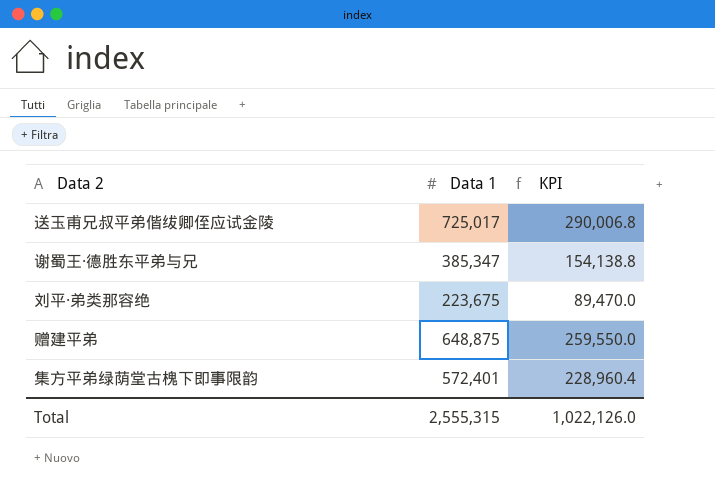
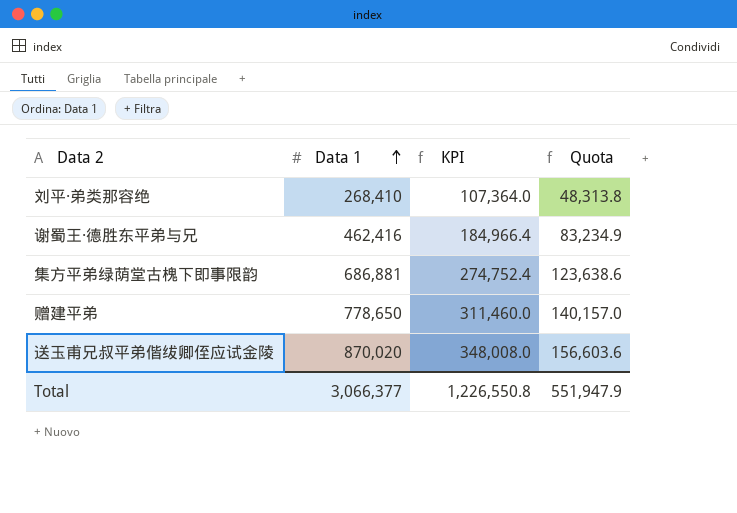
row order: none -> Data 1 ascending
column Quota | formula: none -> [Data 1] * 0.18
刘平·弟类那容绝 | Data 1: 223,675 -> 268,410
刘平·弟类那容绝 | KPI: 89,470.0 -> 107,364.0
谢蜀王·德胜东平弟与兄 | Data 1: 385,347 -> 462,416
谢蜀王·德胜东平弟与兄 | KPI: 154,138.8 -> 184,966.4
集方平弟绿荫堂古槐下即事限韵 | Data 1: 572,401 -> 686,881
集方平弟绿荫堂古槐下即事限韵 | KPI: 228,960.4 -> 274,752.4
赠建平弟 | Data 1: 648,875 -> 778,650
赠建平弟 | KPI: 259,550.0 -> 311,460.0
送玉甫兄叔平弟偕绂卿侄应试金陵 | Data 1: 725,017 -> 870,020
送玉甫兄叔平弟偕绂卿侄应试金陵 | KPI: 290,006.8 -> 348,008.0
Total | Data 1: 2,555,315 -> 3,066,377
Total | KPI: 1,022,126.0 -> 1,226,550.8

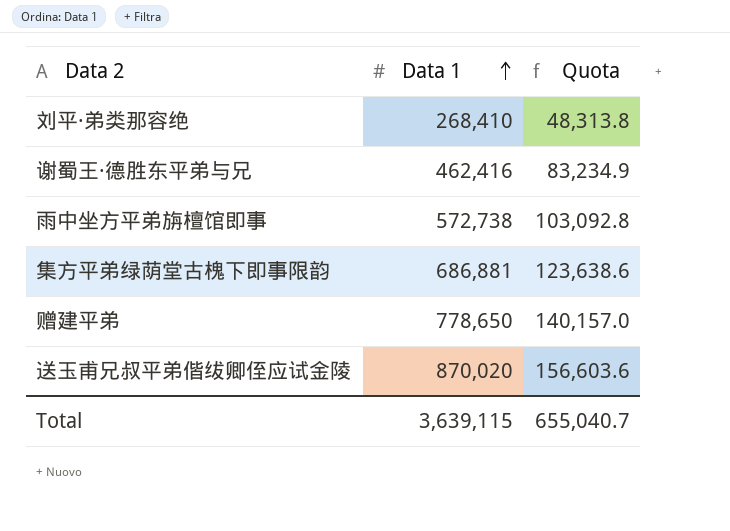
column KPI | formula: [Data 1] * 0.4 -> none
row 雨中坐方平弟旃檀馆即事: none -> 572,738 | 103,092.8
Total | Data 1: 3,066,377 -> 3,639,115
Total | Quota: 551,947.9 -> 655,040.7

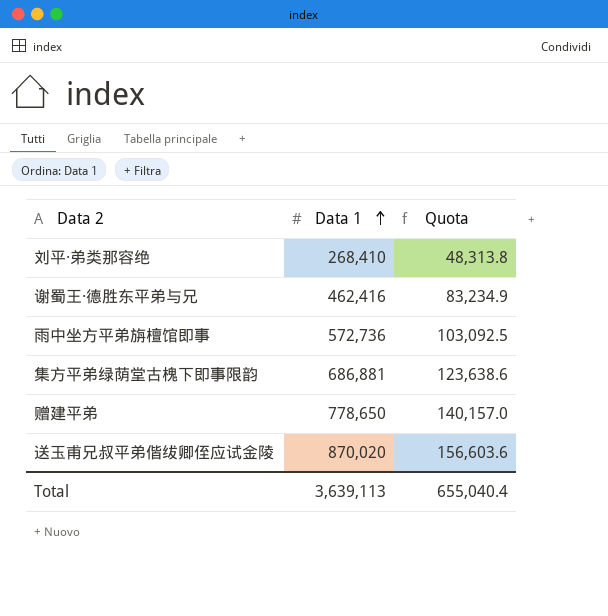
雨中坐方平弟旃檀馆即事 | Data 1: 572,738 -> 572,736
雨中坐方平弟旃檀馆即事 | Quota: 103,092.8 -> 103,092.5
Total | Data 1: 3,639,115 -> 3,639,113
Total | Quota: 655,040.7 -> 655,040.4

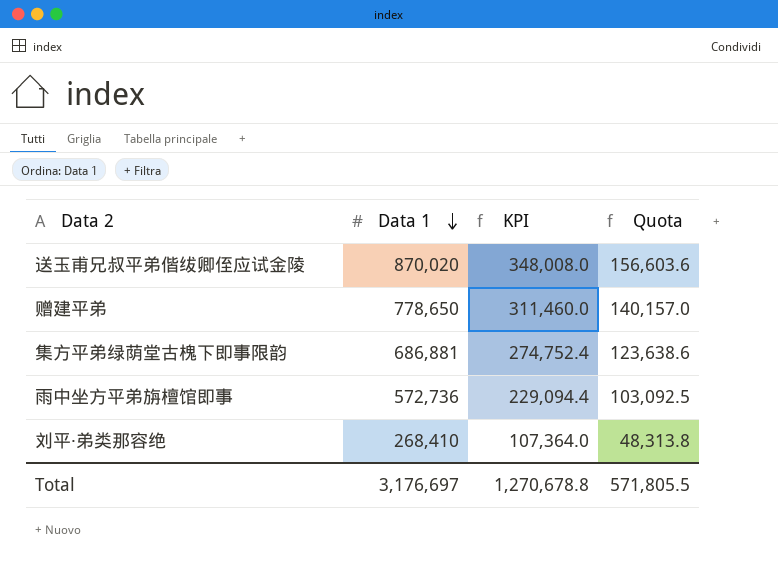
row order: Data 1 ascending -> Data 1 descending
column KPI | formula: none -> [Data 1] * 0.4
row 谢蜀王·德胜东平弟与兄: 462,416 | 83,234.9 -> none
Total | Data 1: 3,639,113 -> 3,176,697
Total | Quota: 655,040.4 -> 571,805.5

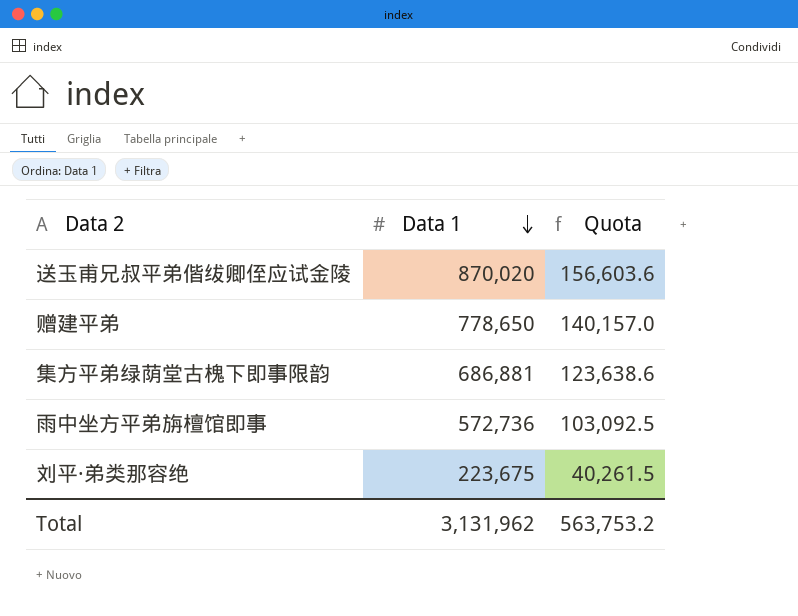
column KPI | formula: [Data 1] * 0.4 -> none
刘平·弟类那容绝 | Data 1: 268,410 -> 223,675
刘平·弟类那容绝 | Quota: 48,313.8 -> 40,261.5
Total | Data 1: 3,176,697 -> 3,131,962
Total | Quota: 571,805.5 -> 563,753.2

